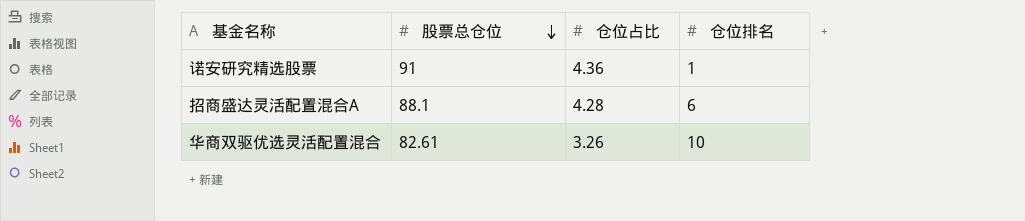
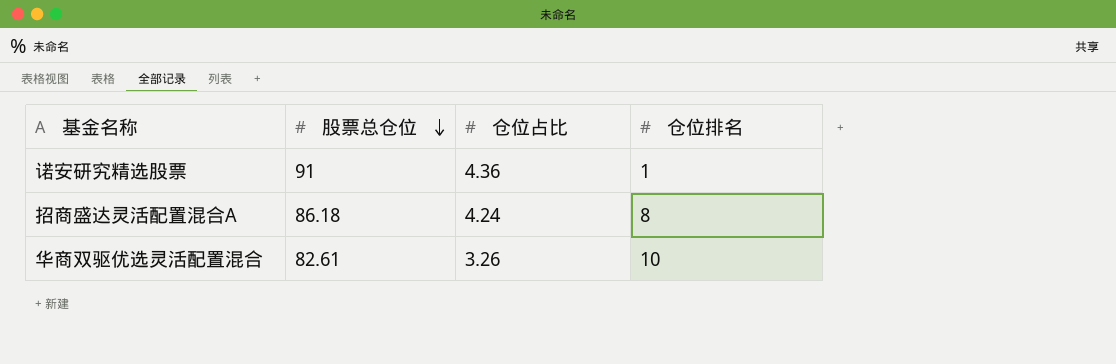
招商盛达灵活配置混合A | 股票总仓位: 88.1 -> 86.18
招商盛达灵活配置混合A | 仓位占比: 4.28 -> 4.24
招商盛达灵活配置混合A | 仓位排名: 6 -> 8

